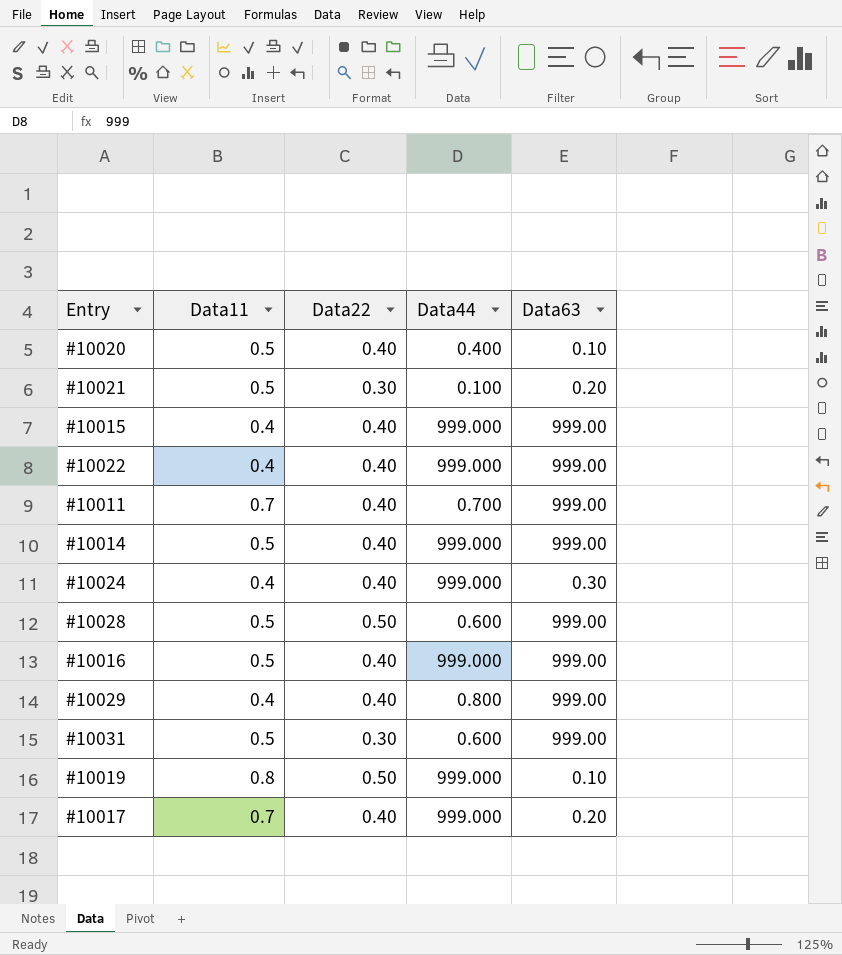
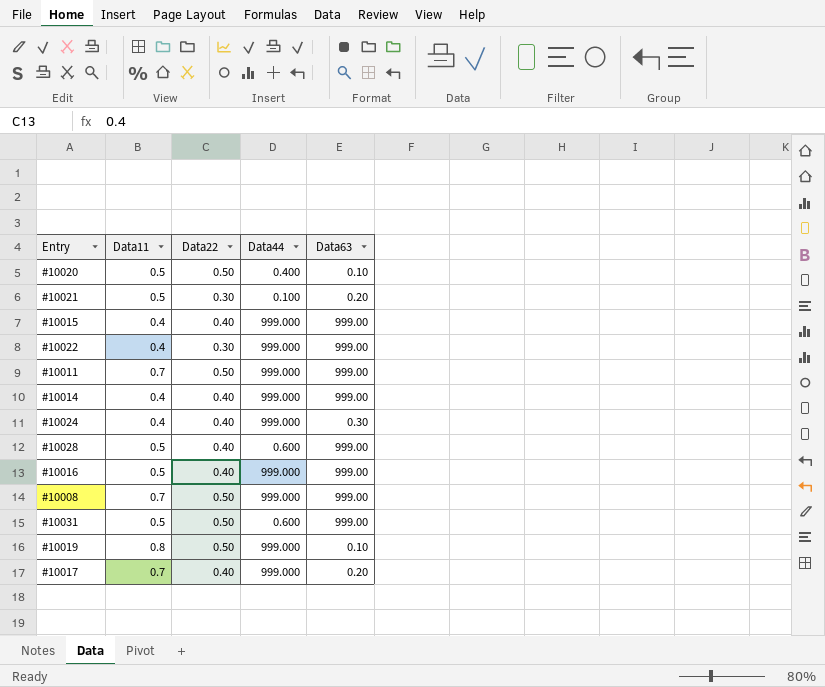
row #10029: 0.4 | 0.40 | 0.800 | 999.00 -> none
#10020 | Data22: 0.40 -> 0.50
#10022 | Data22: 0.40 -> 0.30
#10011 | Data22: 0.40 -> 0.50
#10011 | Data44: 0.700 -> 999.000
#10014 | Data11: 0.5 -> 0.4
#10028 | Data22: 0.50 -> 0.40
row #10008: none -> 0.7 | 0.50 | 999.000 | 999.00
#10031 | Data22: 0.30 -> 0.50

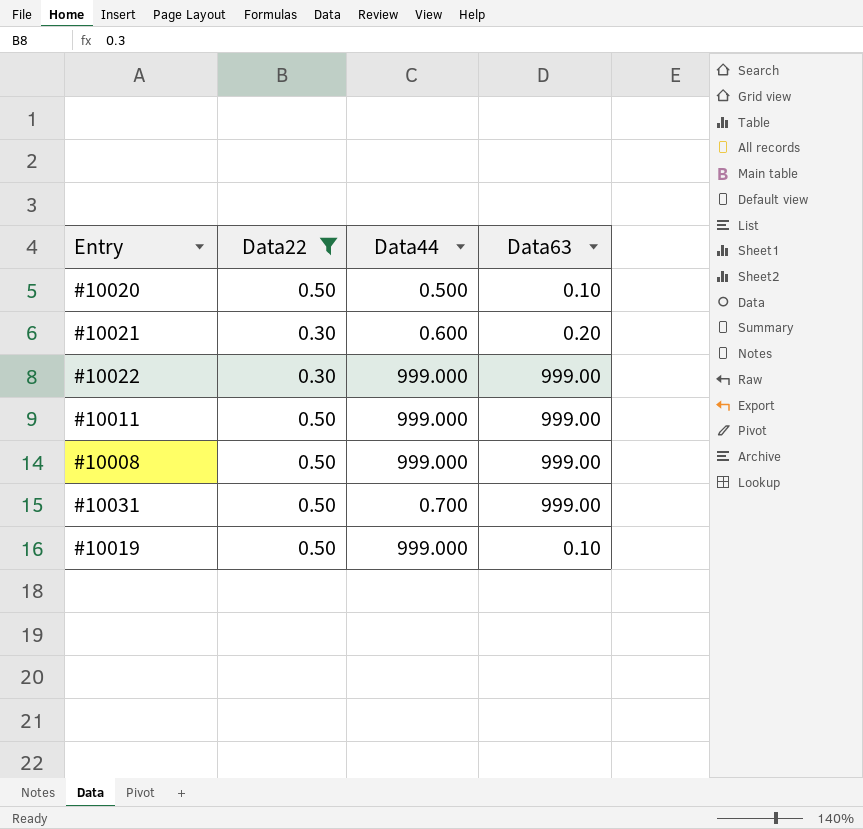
filter: none -> Data22 != 0.40
column Data11 | position: 2 -> none
#10020 | Data44: 0.400 -> 0.500
#10021 | Data44: 0.100 -> 0.600
#10031 | Data44: 0.600 -> 0.700

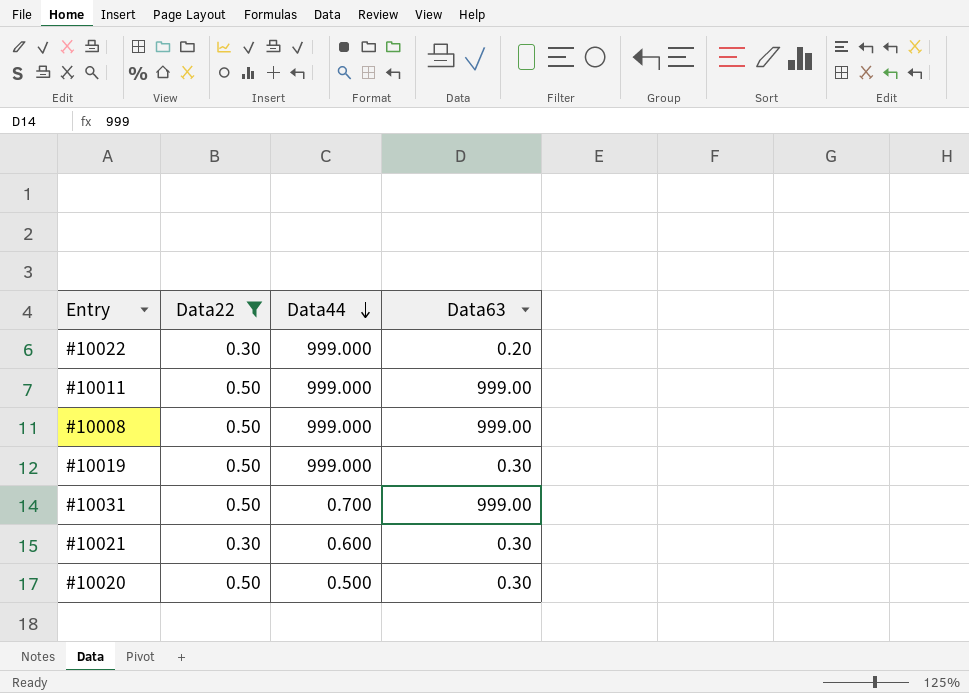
row order: none -> Data44 descending
#10022 | Data63: 999.00 -> 0.20
#10019 | Data63: 0.10 -> 0.30
#10021 | Data63: 0.20 -> 0.30
#10020 | Data63: 0.10 -> 0.30

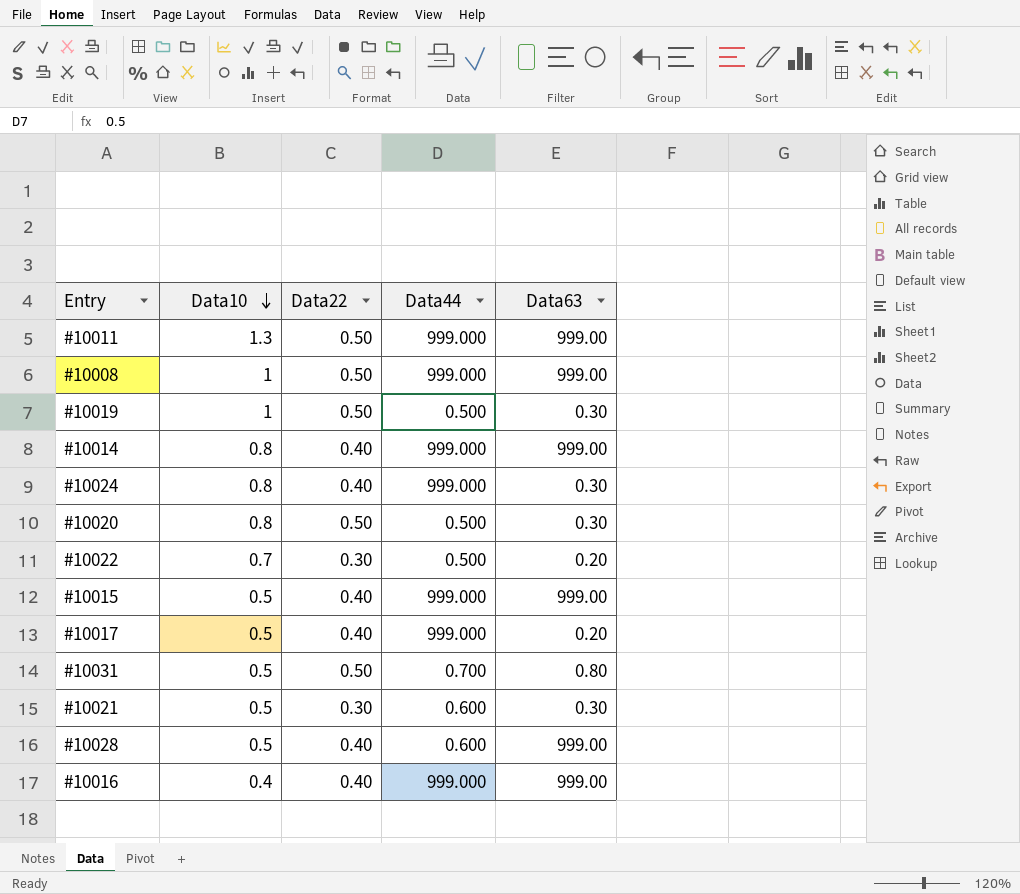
filter: Data22 != 0.40 -> none
row order: Data44 descending -> Data10 descending
column Data10 | position: none -> 2
#10019 | Data44: 999.000 -> 0.500
#10022 | Data44: 999.000 -> 0.500
#10031 | Data63: 999.00 -> 0.80

